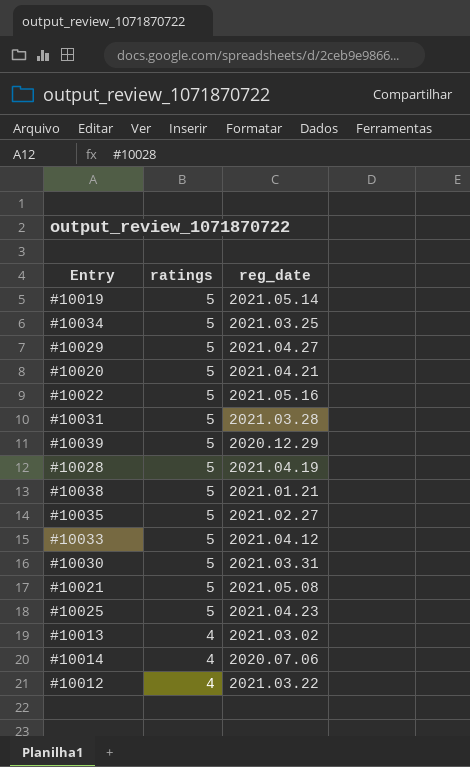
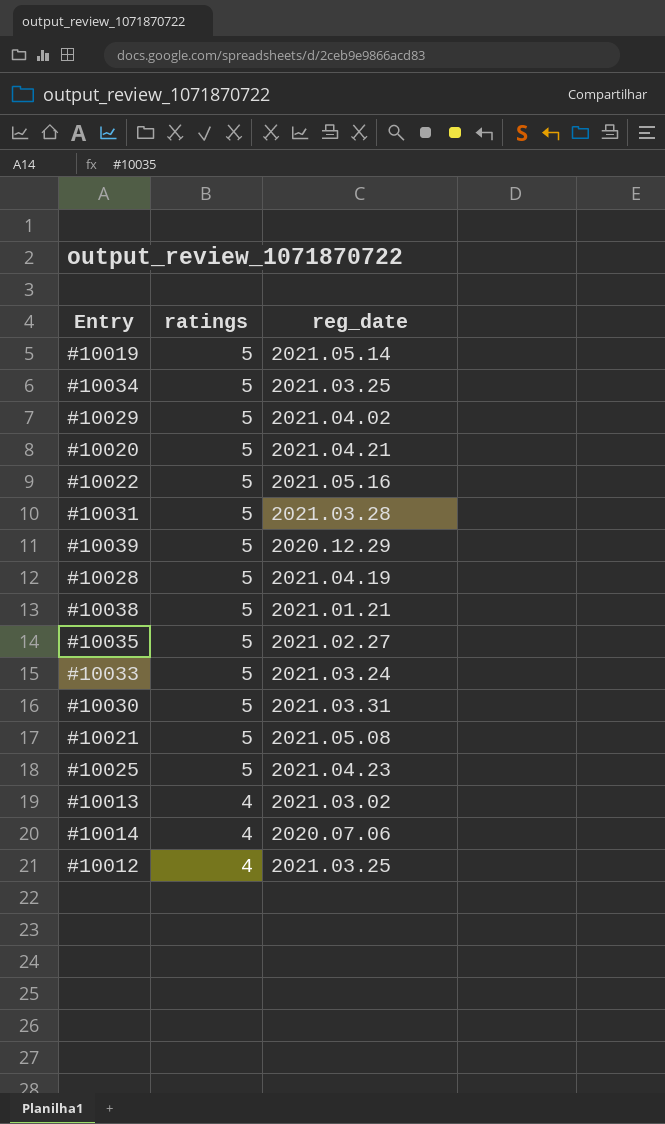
#10029 | reg_date: 2021.04.27 -> 2021.04.02
#10033 | reg_date: 2021.04.12 -> 2021.03.24
#10012 | reg_date: 2021.03.22 -> 2021.03.25

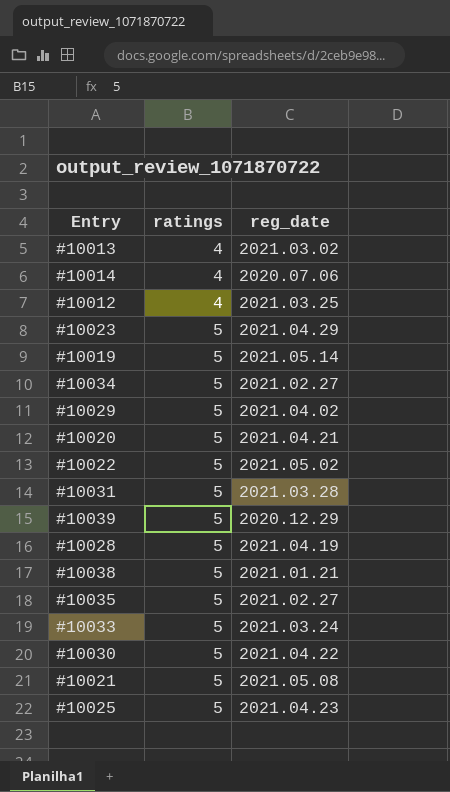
row order: ratings descending -> ratings ascending
row #10023: none -> 5 | 2021.04.29
#10034 | reg_date: 2021.03.25 -> 2021.02.27
#10022 | reg_date: 2021.05.16 -> 2021.05.02
#10030 | reg_date: 2021.03.31 -> 2021.04.22

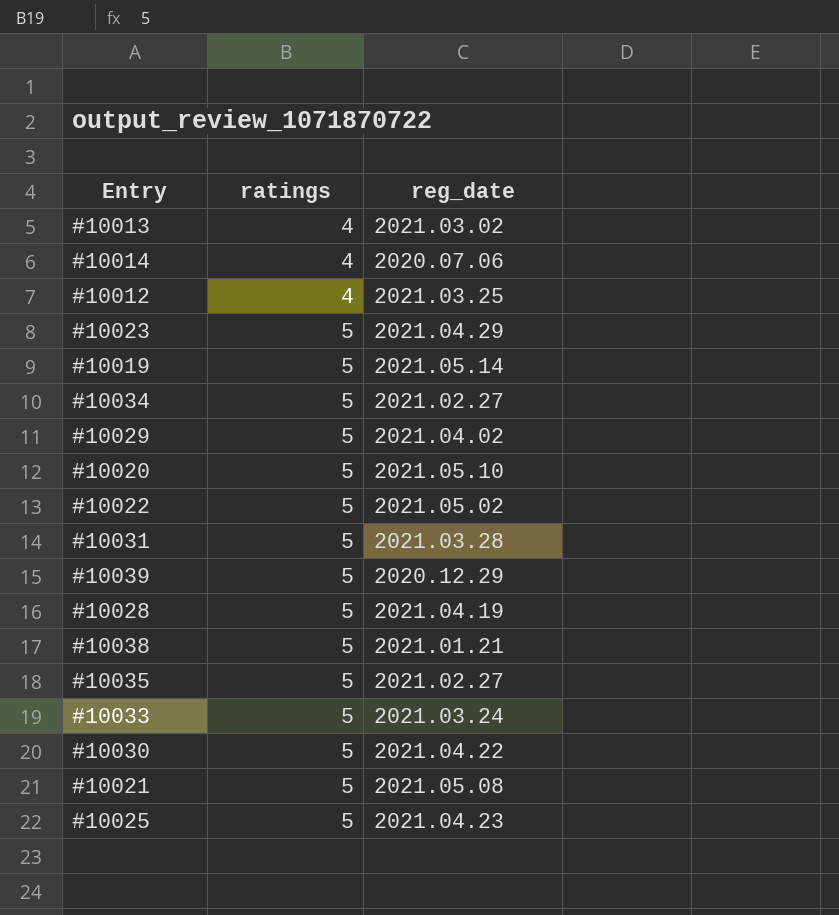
#10020 | reg_date: 2021.04.21 -> 2021.05.10

